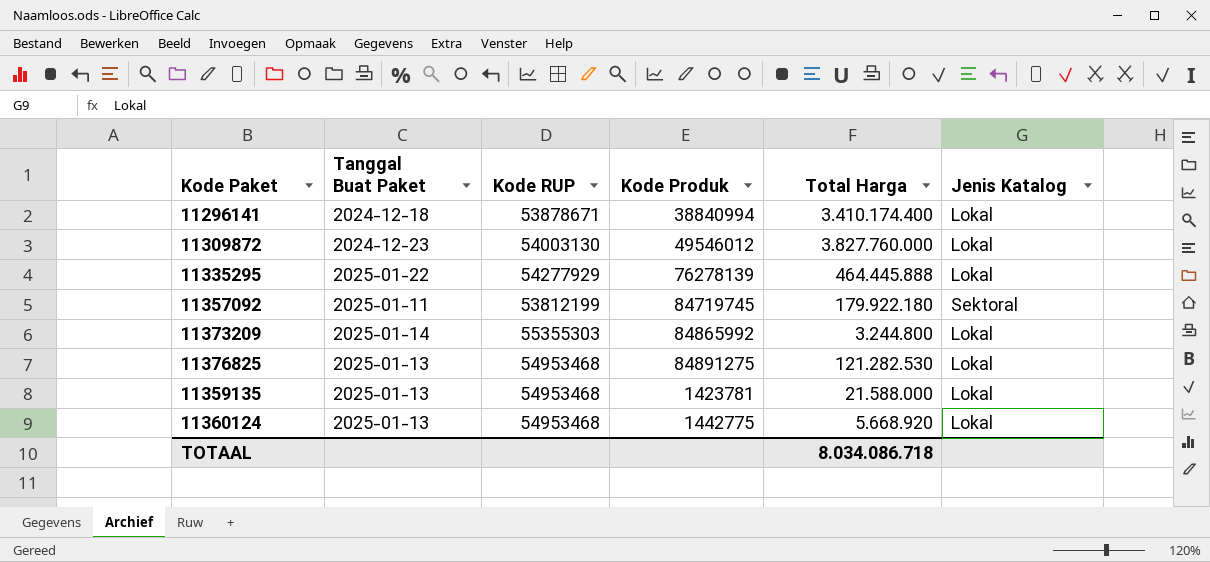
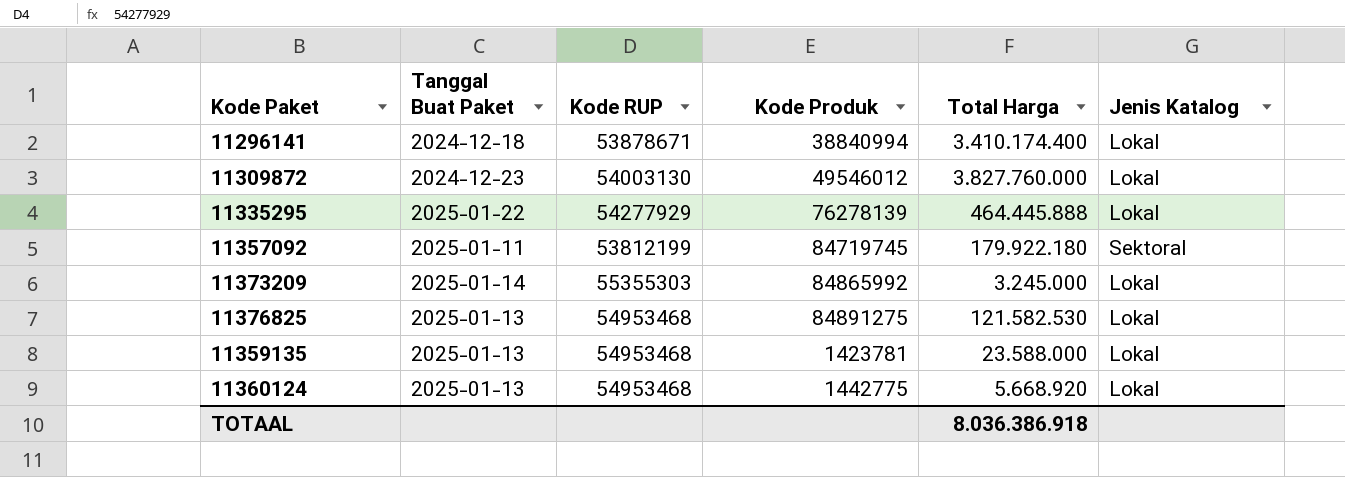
11373209 | Total Harga: 3.244.800 -> 3.245.000
11376825 | Total Harga: 121.282.530 -> 121.582.530
11359135 | Total Harga: 21.588.000 -> 23.588.000
TOTAAL | Total Harga: 8.034.086.718 -> 8.036.386.918

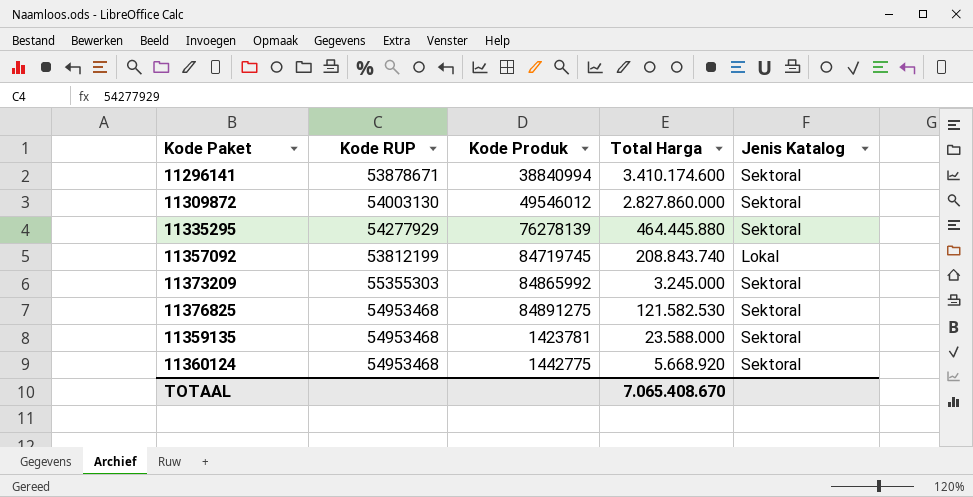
column Tanggal Buat Paket | position: 2 -> none
11296141 | Total Harga: 3.410.174.400 -> 3.410.174.600
11296141 | Jenis Katalog: Lokal -> Sektoral
11309872 | Total Harga: 3.827.760.000 -> 2.827.860.000
11309872 | Jenis Katalog: Lokal -> Sektoral
11335295 | Total Harga: 464.445.888 -> 464.445.880
11335295 | Jenis Katalog: Lokal -> Sektoral
11357092 | Total Harga: 179.922.180 -> 208.843.740
11357092 | Jenis Katalog: Sektoral -> Lokal
11373209 | Jenis Katalog: Lokal -> Sektoral
11376825 | Jenis Katalog: Lokal -> Sektoral
11359135 | Jenis Katalog: Lokal -> Sektoral
11360124 | Jenis Katalog: Lokal -> Sektoral
TOTAAL | Total Harga: 8.036.386.918 -> 7.065.408.670

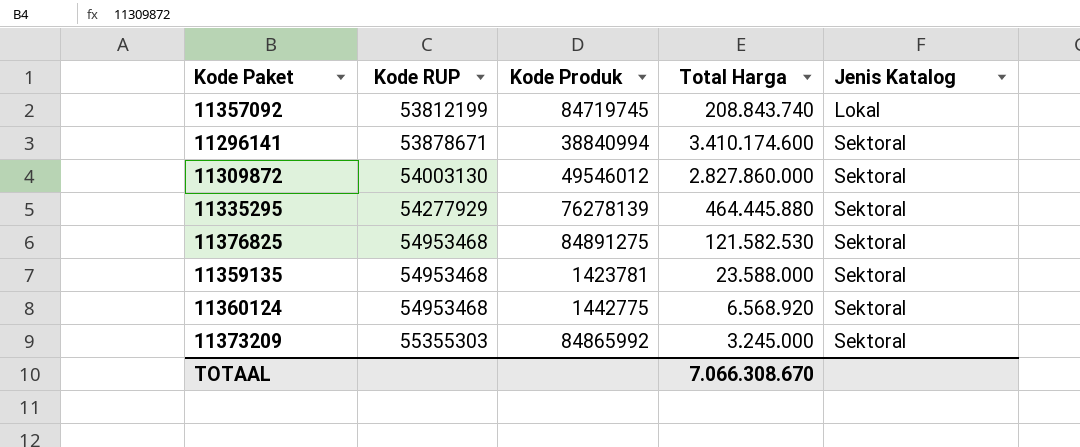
row order: none -> Kode RUP ascending
11360124 | Total Harga: 5.668.920 -> 6.568.920
TOTAAL | Total Harga: 7.065.408.670 -> 7.066.308.670

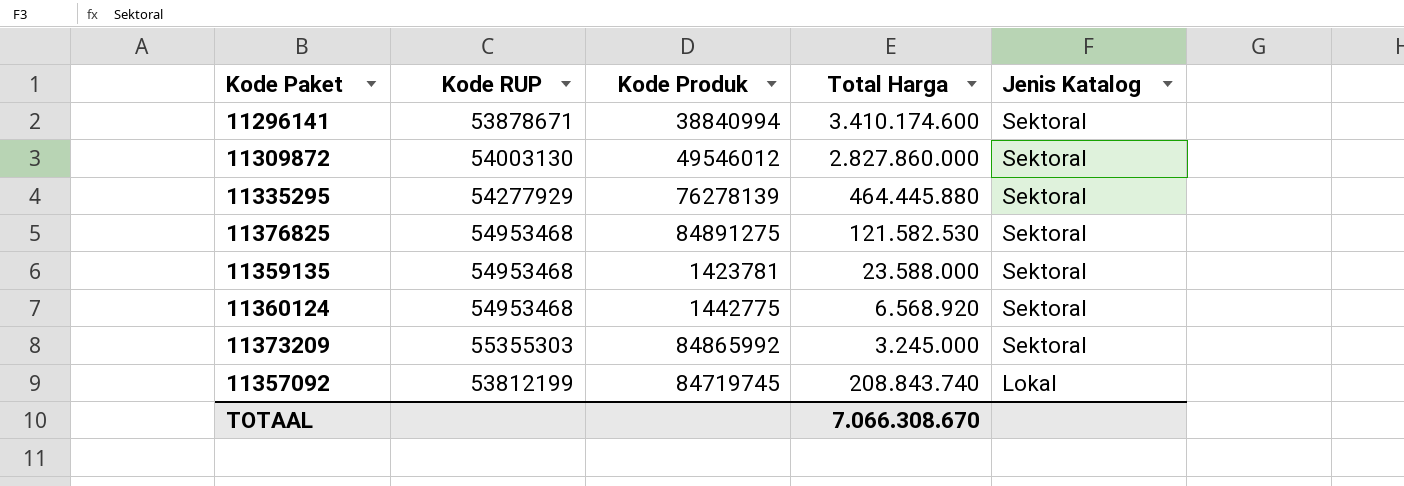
row order: Kode RUP ascending -> Jenis Katalog descending

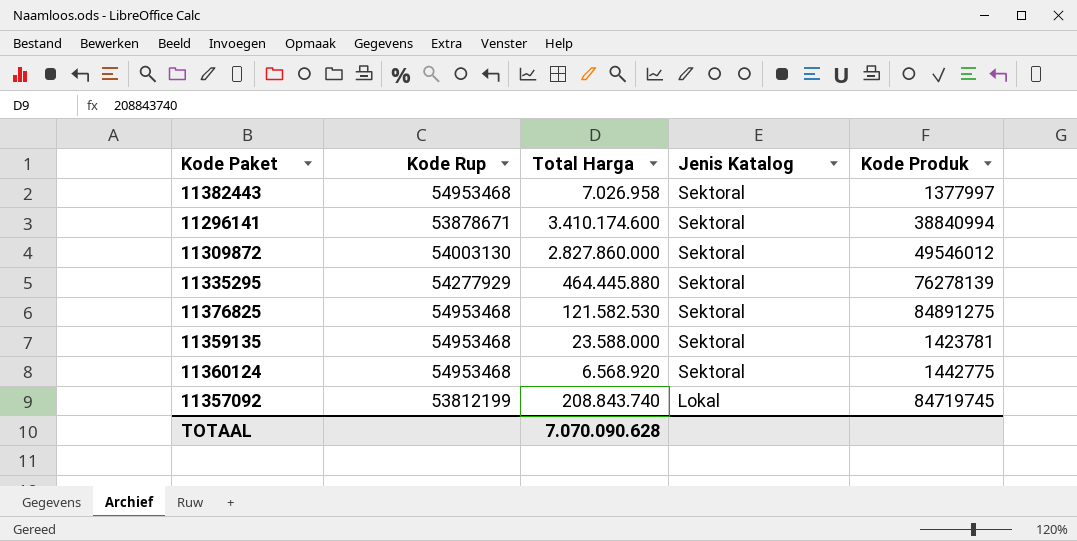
column name: Kode RUP -> Kode Rup
column Kode Produk | position: 3 -> 5
row 11373209: 55355303 | 84865992 | 3.245.000 | Sektoral -> none
row 11382443: none -> 54953468 | 7.026.958 | Sektoral | 1377997
TOTAAL | Total Harga: 7.066.308.670 -> 7.070.090.628

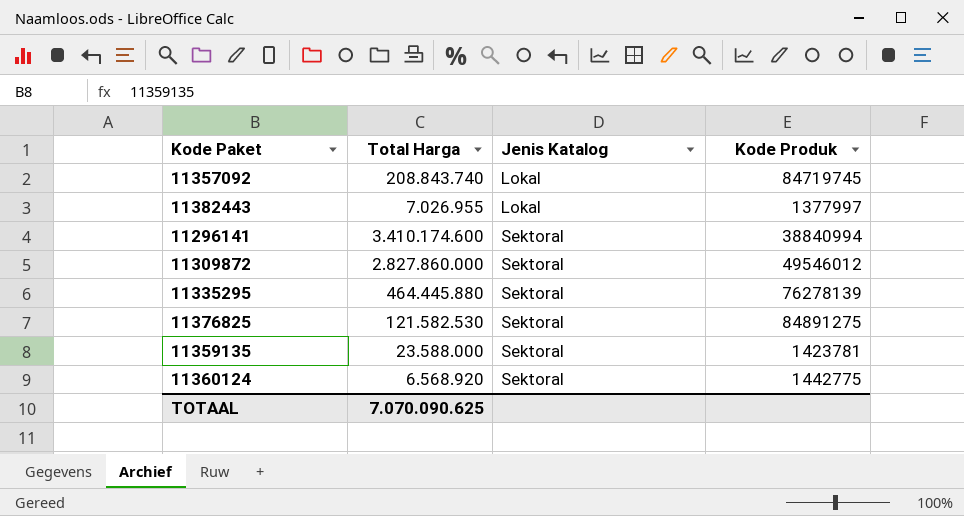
row order: Jenis Katalog descending -> Jenis Katalog ascending
column Kode Rup | position: 2 -> none
11382443 | Total Harga: 7.026.958 -> 7.026.955
11382443 | Jenis Katalog: Sektoral -> Lokal
TOTAAL | Total Harga: 7.070.090.628 -> 7.070.090.625

